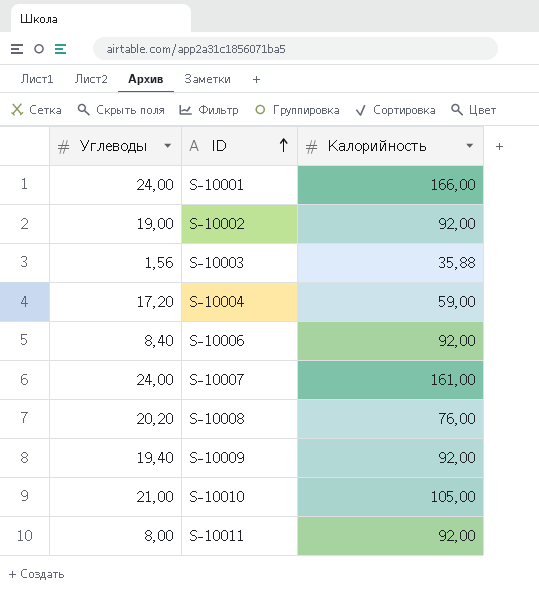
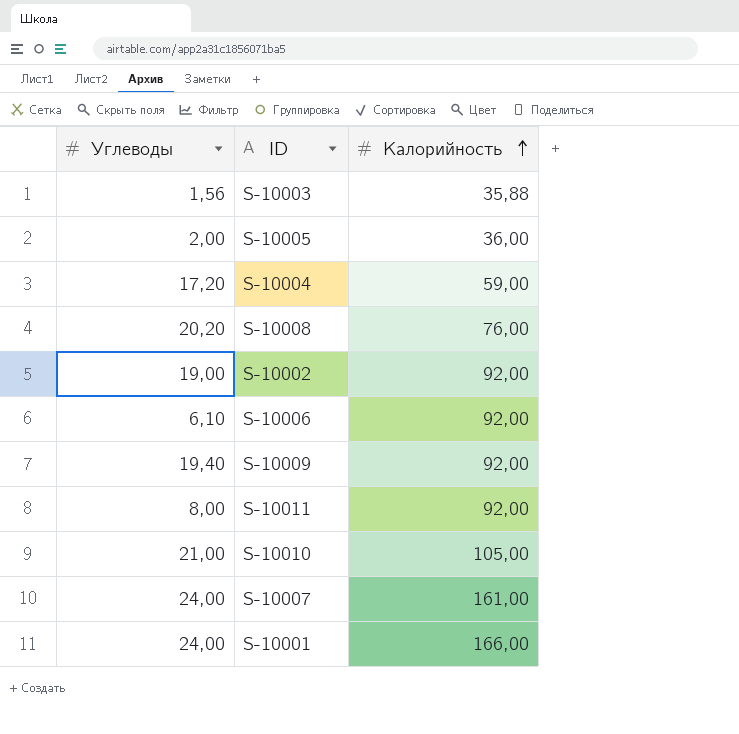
row order: ID ascending -> Калорийность ascending
row S-10005: none -> 2,00 | 36,00
S-10006 | Углеводы: 8,40 -> 6,10

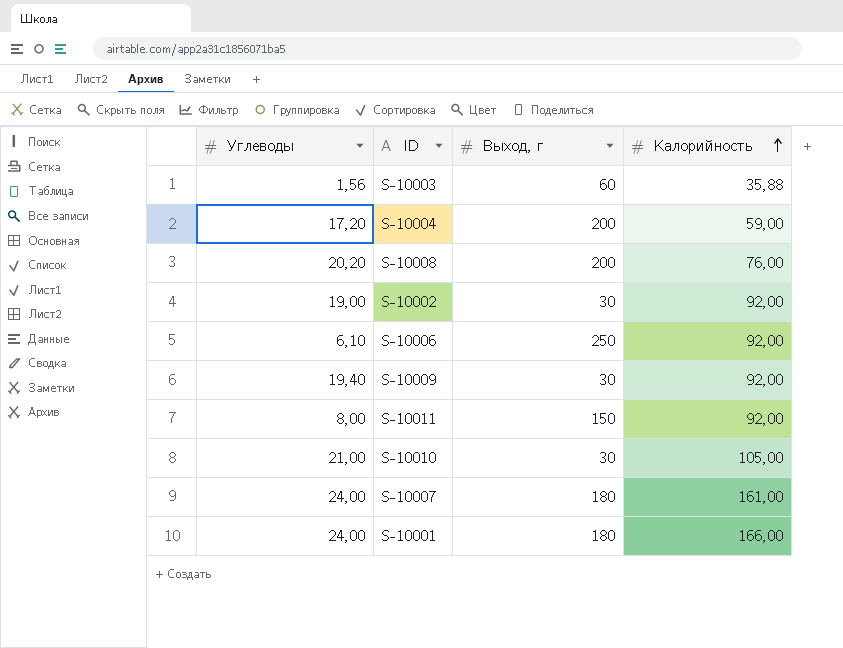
column Выход, г | position: none -> 3
row S-10005: 2,00 | 36,00 -> none

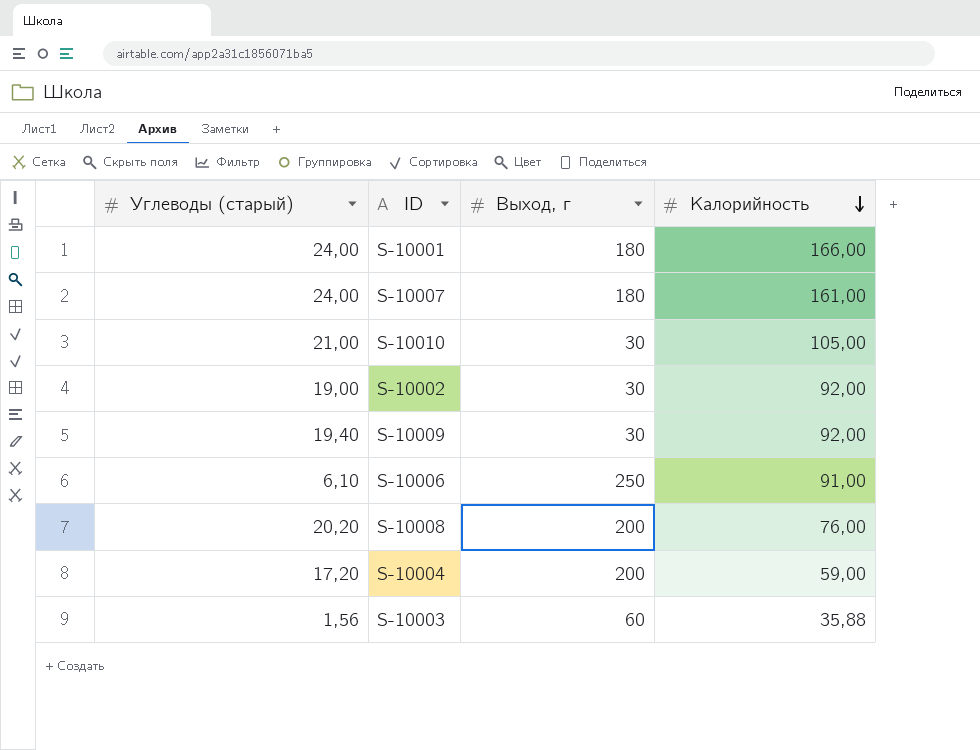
row order: Калорийность ascending -> Калорийность descending
column name: Углеводы -> Углеводы (старый)
row S-10011: 8,00 | 150 | 92,00 -> none
S-10006 | Калорийность: 92,00 -> 91,00

